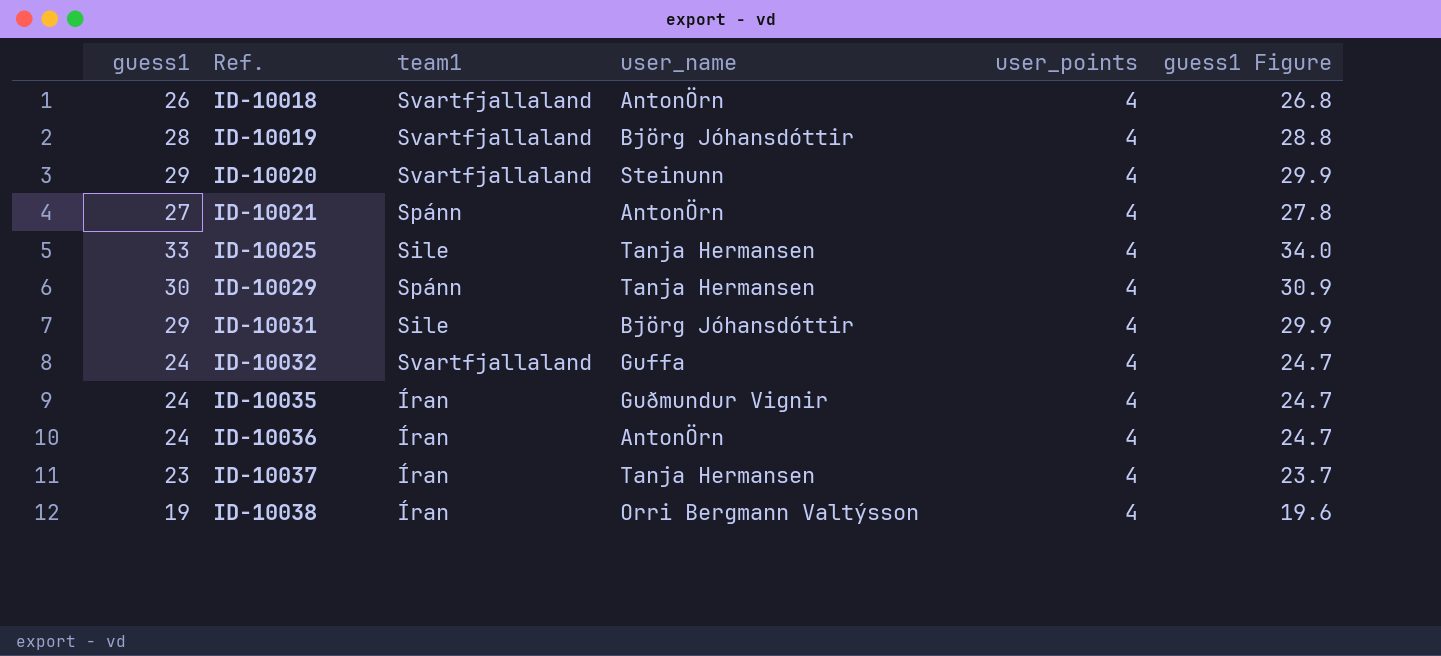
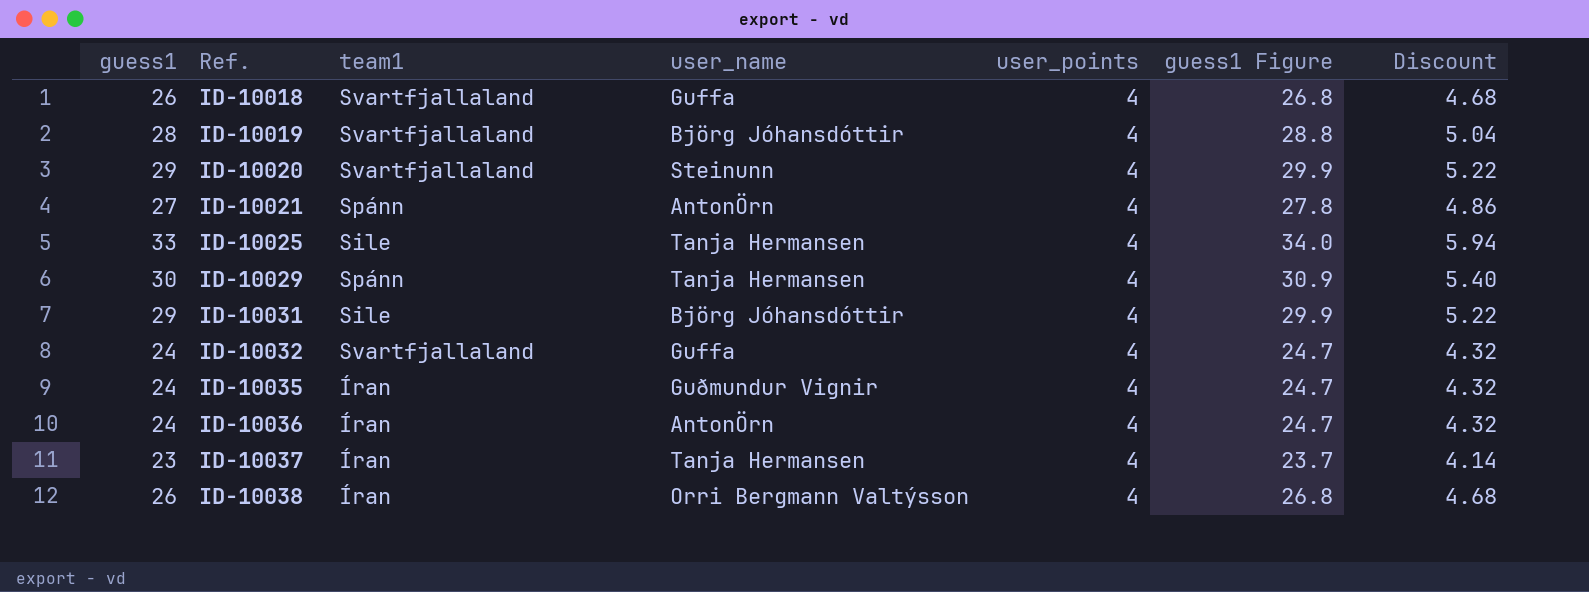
column Discount | formula: none -> [guess1] * 0.18
ID-10018 | user_name: AntonÖrn -> Guffa
ID-10038 | guess1: 19 -> 26
ID-10038 | guess1 Figure: 19.6 -> 26.8

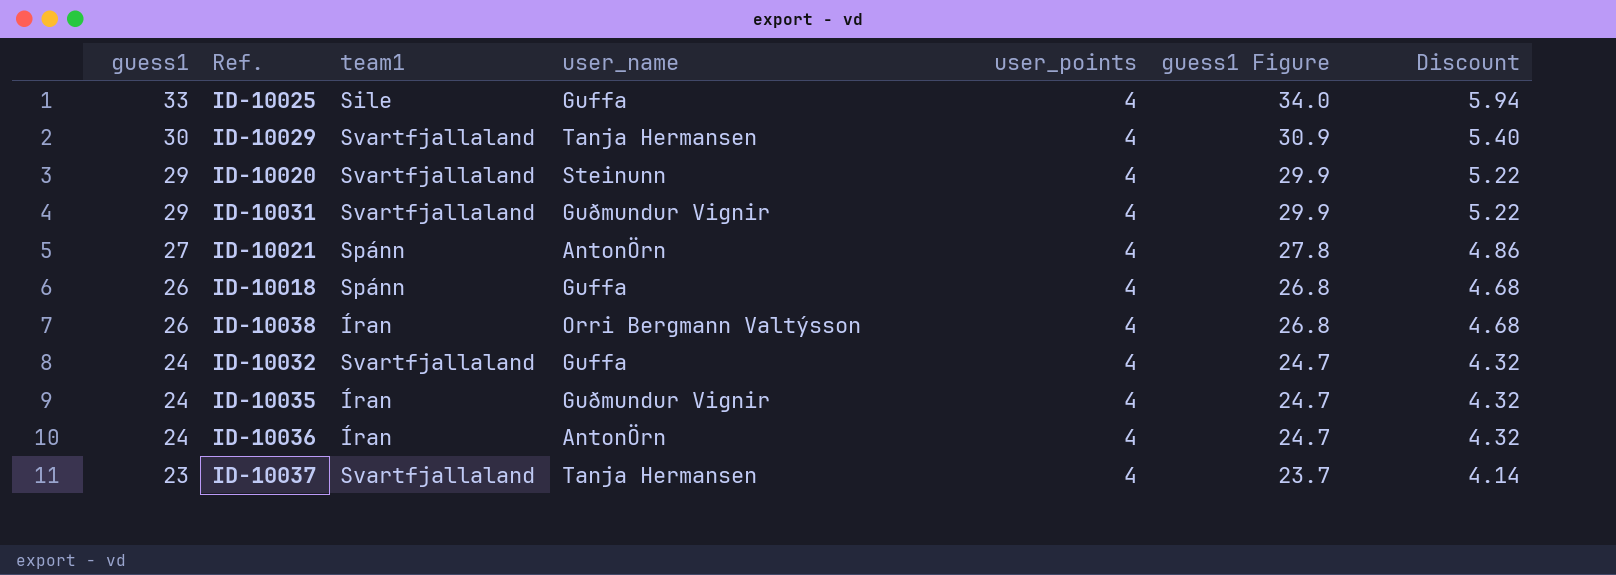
row order: Ref. ascending -> guess1 descending
row ID-10019: 28 | Svartfjallaland | Björg Jóhansdóttir | 4 | 28.8 | 5.04 -> none
ID-10025 | user_name: Tanja Hermansen -> Guffa
ID-10029 | team1: Spánn -> Svartfjallaland
ID-10031 | team1: Sile -> Svartfjallaland
ID-10031 | user_name: Björg Jóhansdóttir -> Guðmundur Vignir
ID-10018 | team1: Svartfjallaland -> Spánn
ID-10037 | team1: Íran -> Svartfjallaland

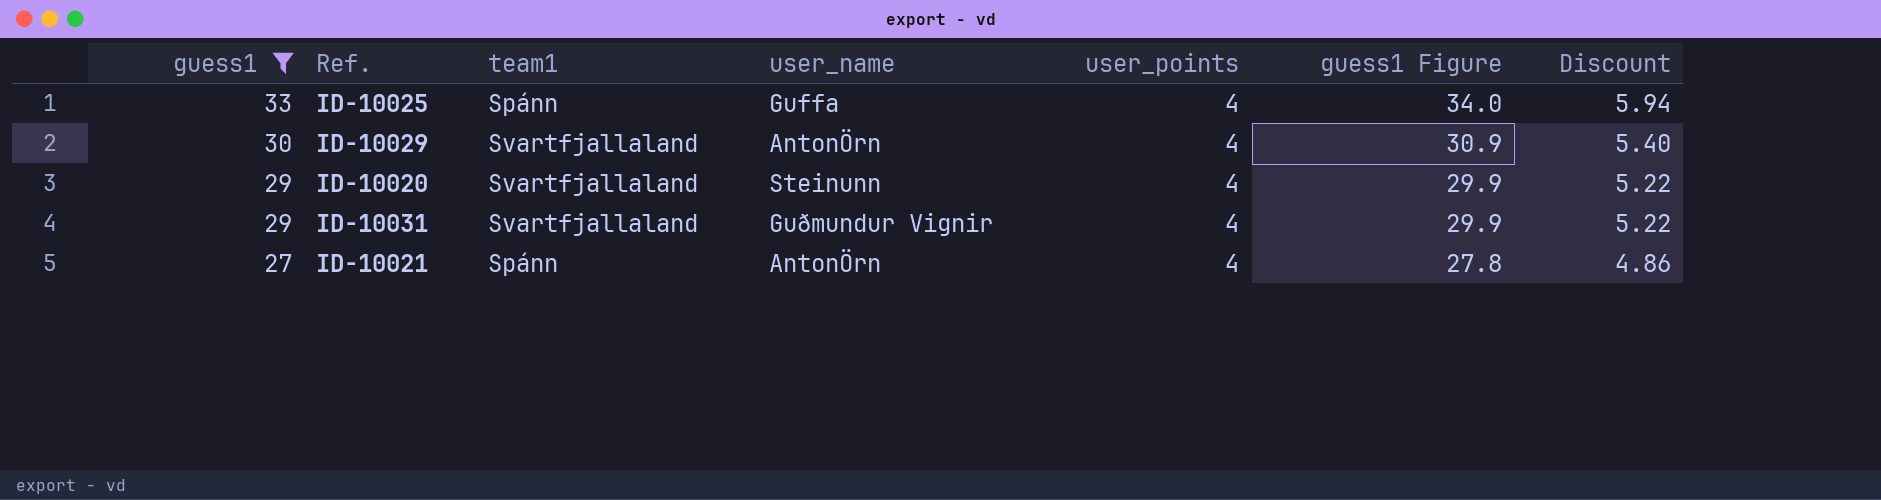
filter: none -> guess1 >= 27
ID-10025 | team1: Sile -> Spánn
ID-10029 | user_name: Tanja Hermansen -> AntonÖrn

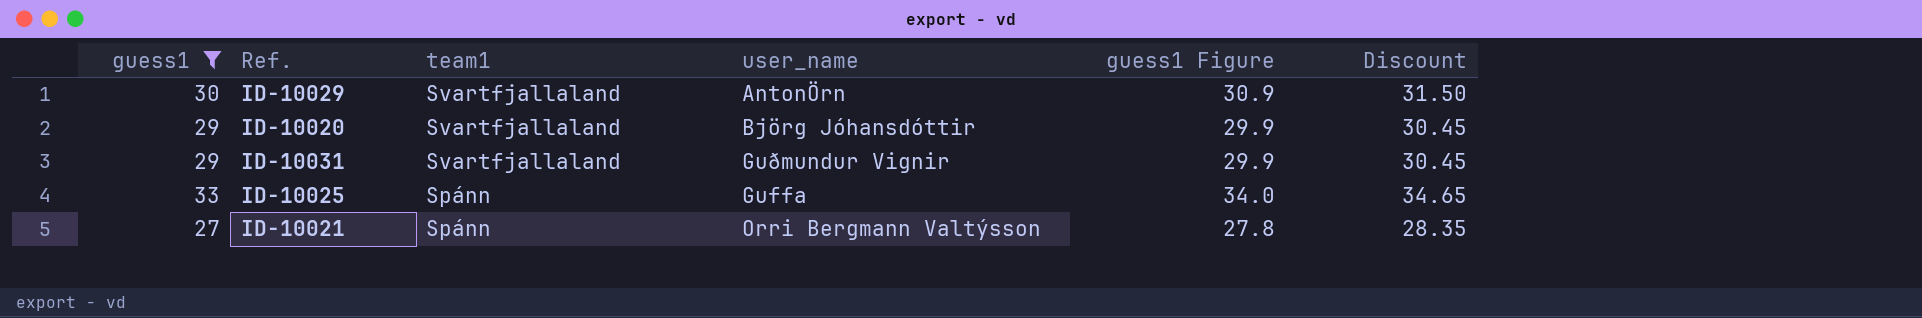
row order: guess1 descending -> team1 descending
column user_points | position: 5 -> none
column Discount | formula: [guess1] * 0.18 -> [guess1] * 1.05
ID-10020 | user_name: Steinunn -> Björg Jóhansdóttir
ID-10021 | user_name: AntonÖrn -> Orri Bergmann Valtýsson

